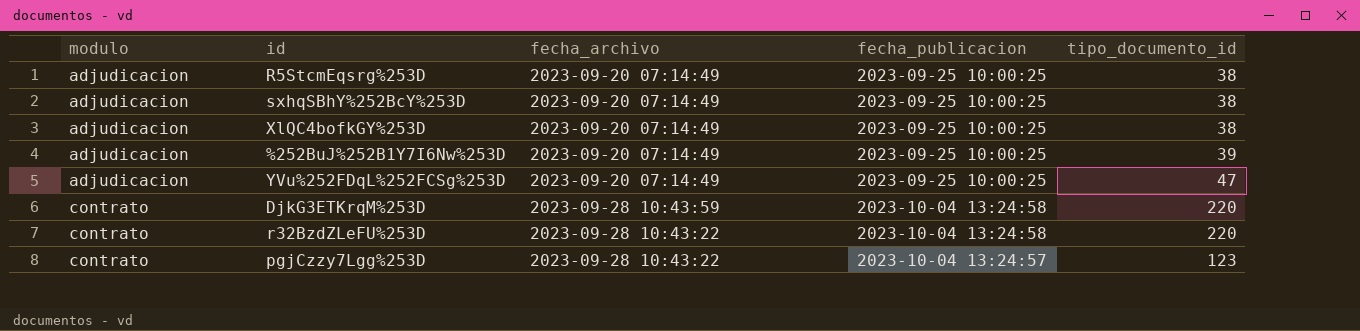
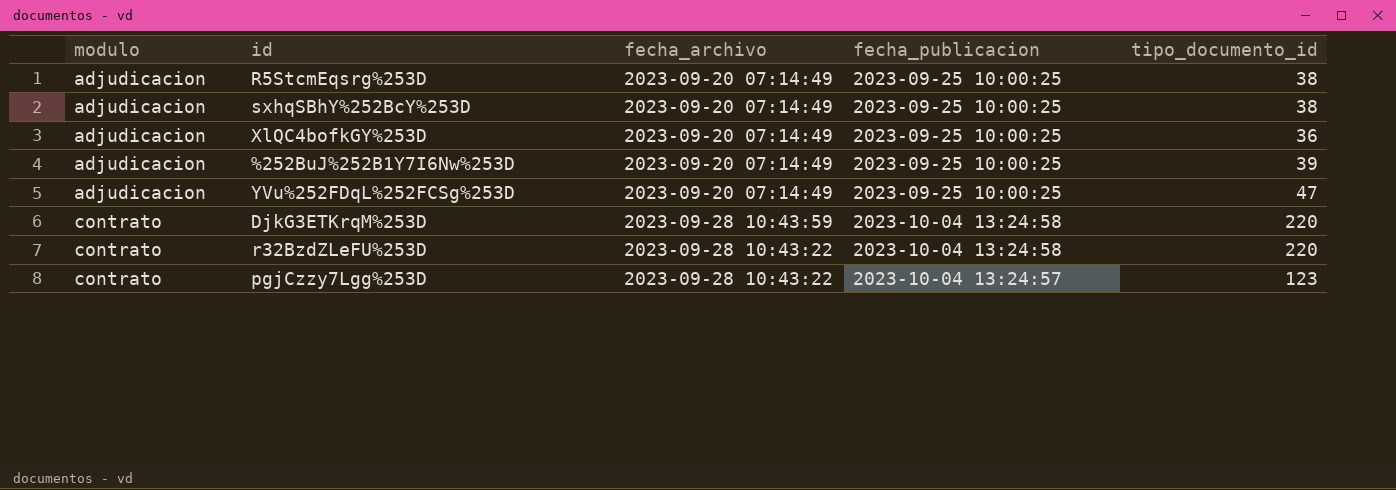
XlQC4bofkGY%253D | tipo_documento_id: 38 -> 36

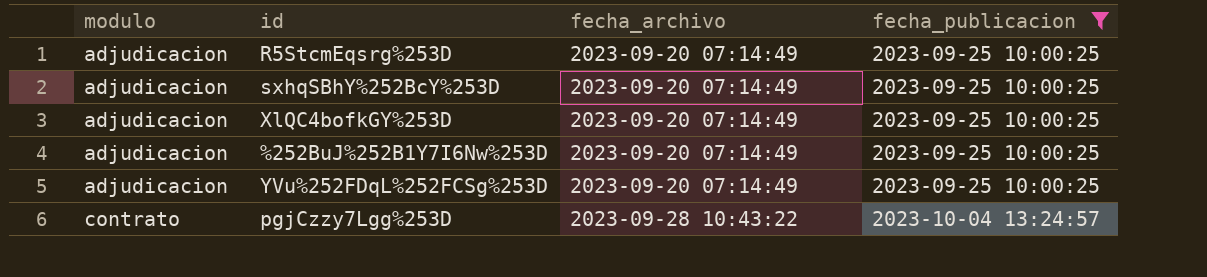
filter: none -> fecha_publicacion != 2023-10-04 13:24:58
column tipo_documento_id | position: 5 -> none

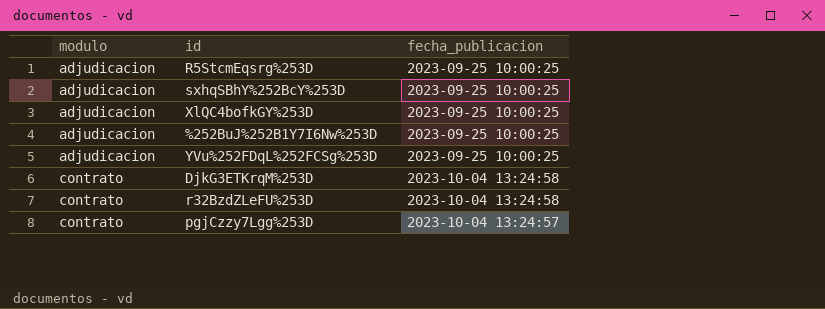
filter: fecha_publicacion != 2023-10-04 13:24:58 -> none
column fecha_archivo | position: 3 -> none

